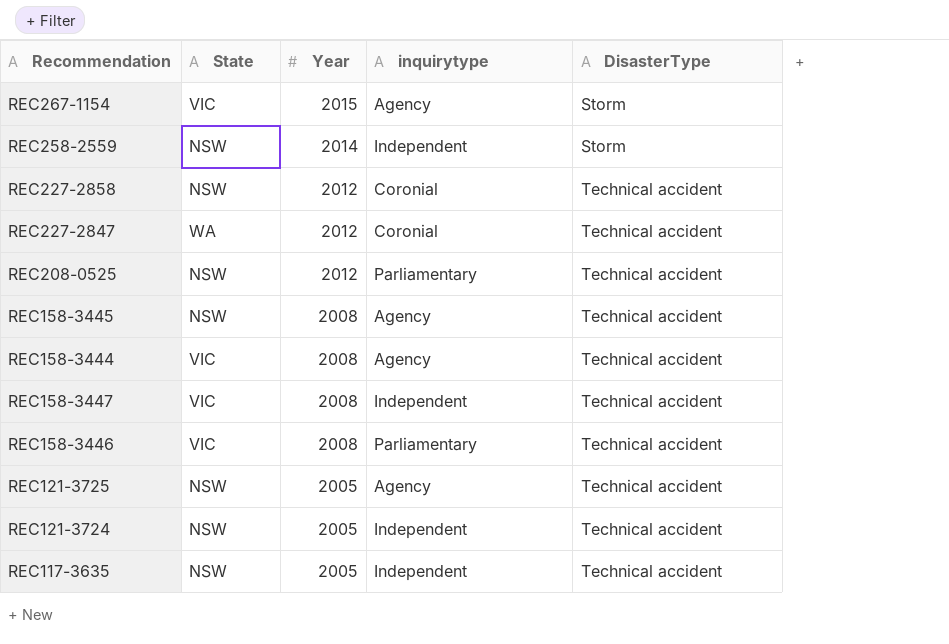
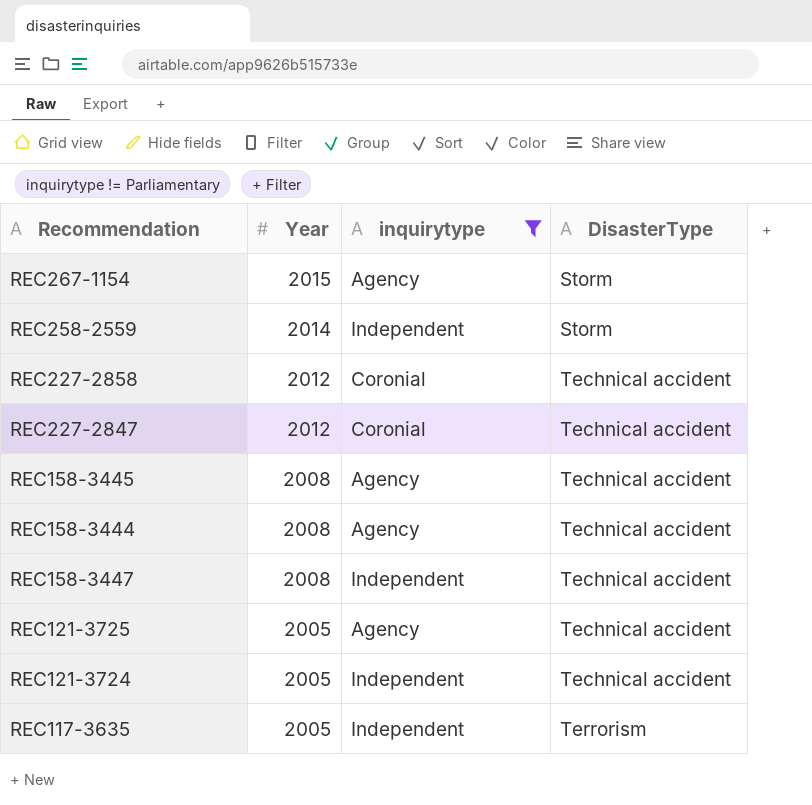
filter: none -> inquirytype != Parliamentary
column State | position: 2 -> none
REC117-3635 | DisasterType: Technical accident -> Terrorism

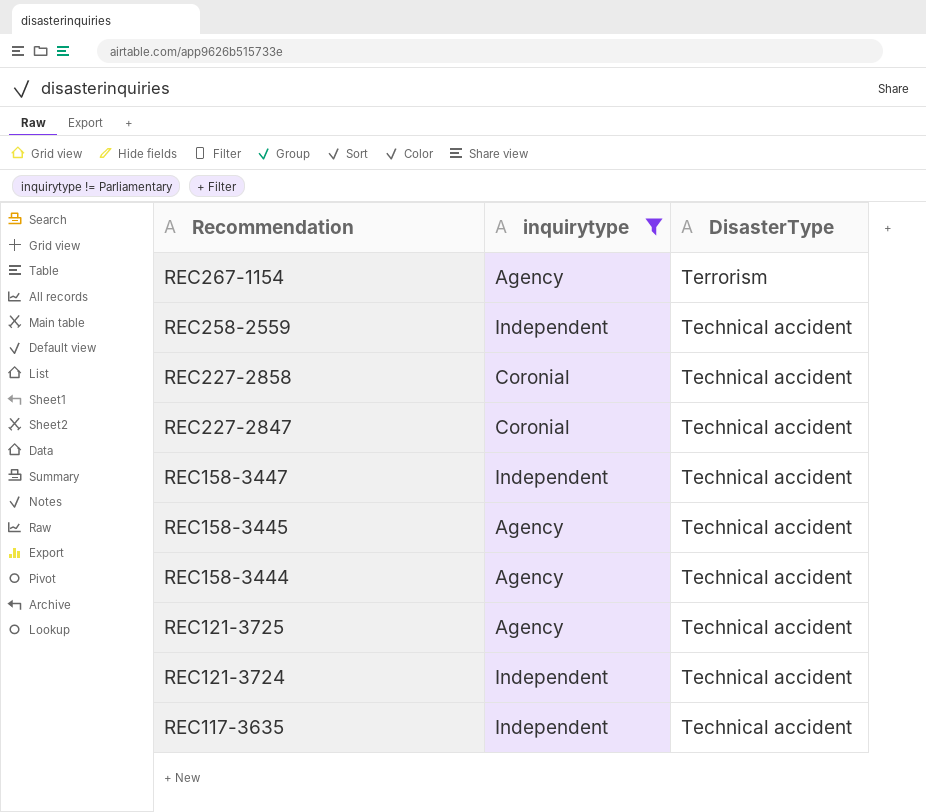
row order: Year descending -> Recommendation descending
column Year | position: 2 -> none
REC267-1154 | DisasterType: Storm -> Terrorism
REC258-2559 | DisasterType: Storm -> Technical accident
REC117-3635 | DisasterType: Terrorism -> Technical accident

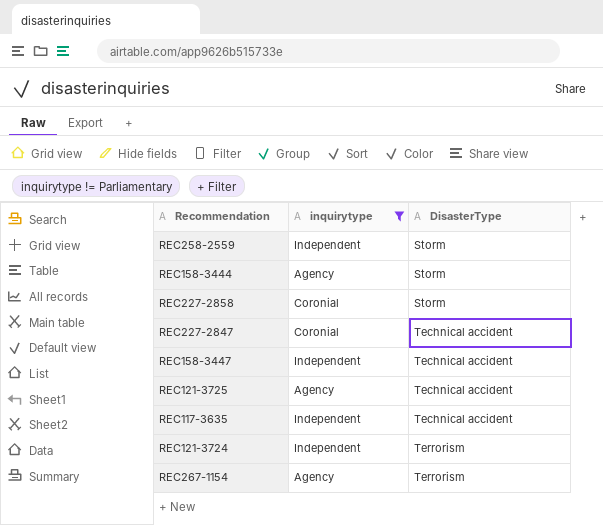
row order: Recommendation descending -> DisasterType ascending
row REC158-3445: Agency | Technical accident -> none
REC258-2559 | DisasterType: Technical accident -> Storm
REC158-3444 | DisasterType: Technical accident -> Storm
REC227-2858 | DisasterType: Technical accident -> Storm
REC121-3724 | DisasterType: Technical accident -> Terrorism

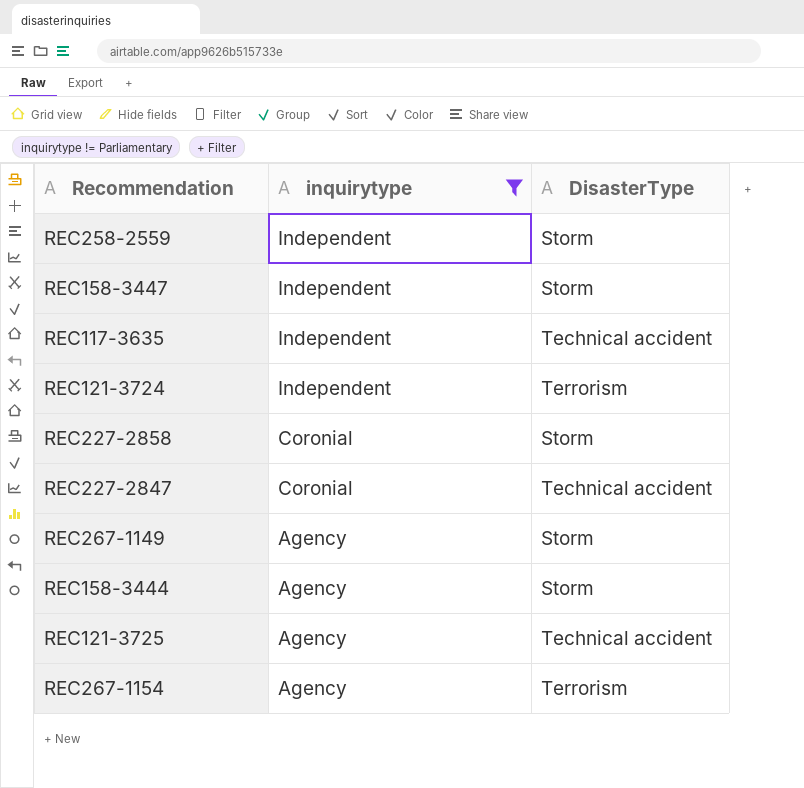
row order: DisasterType ascending -> inquirytype descending
REC158-3447 | DisasterType: Technical accident -> Storm
row REC267-1149: none -> Agency | Storm

